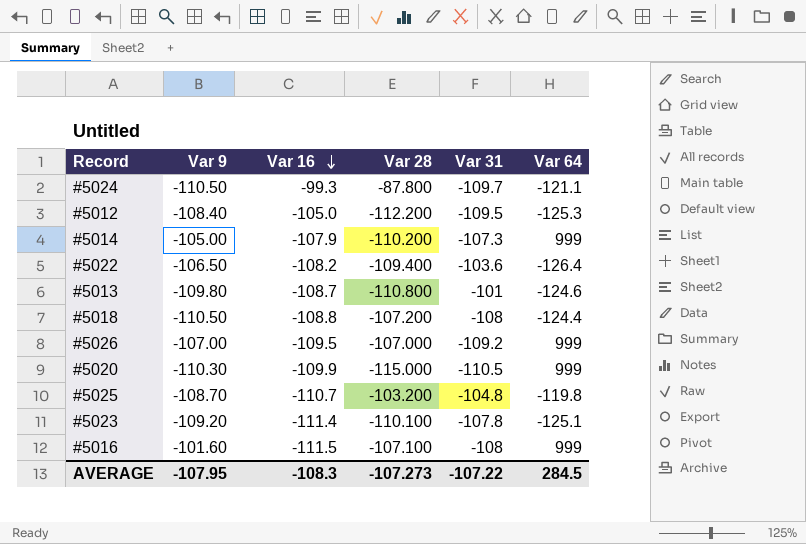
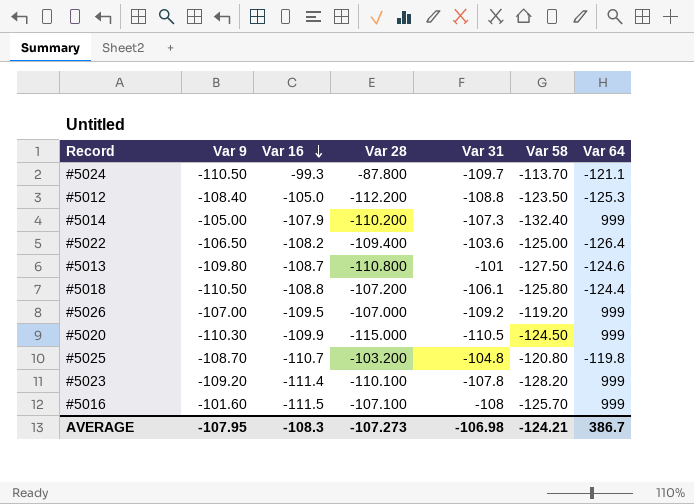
column Var 58 | position: none -> 6
#5012 | Var 31: -109.5 -> -108.8
#5018 | Var 31: -108 -> -106.1
#5023 | Var 64: -125.1 -> 999
AVERAGE | Var 31: -107.22 -> -106.98
AVERAGE | Var 64: 284.5 -> 386.7

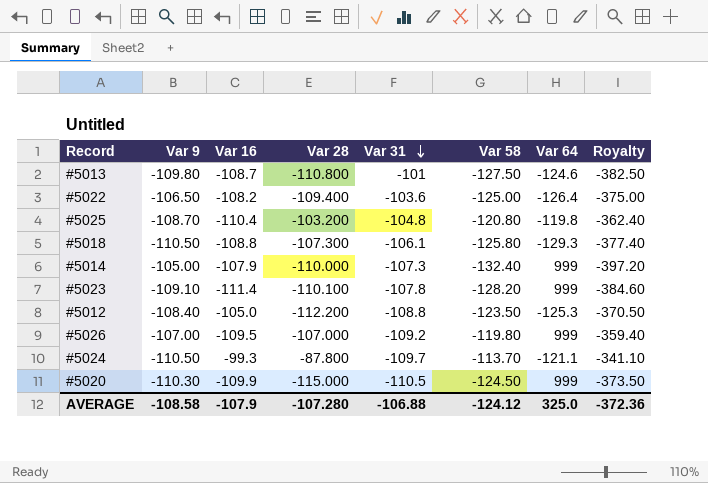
row order: Var 16 descending -> Var 31 descending
column Royalty | formula: none -> [Var 58] * 3
row #5016: -101.60 | -111.5 | -107.100 | -108 | -125.70 | 999 -> none
#5025 | Var 16: -110.7 -> -110.4
#5018 | Var 28: -107.200 -> -107.300
#5018 | Var 64: -124.4 -> -129.3
#5014 | Var 28: -110.200 -> -110.000
#5023 | Var 9: -109.20 -> -109.10
#5026 | Var 58: -119.20 -> -119.80
AVERAGE | Var 9: -107.95 -> -108.58
AVERAGE | Var 16: -108.3 -> -107.9
AVERAGE | Var 28: -107.273 -> -107.280
AVERAGE | Var 31: -106.98 -> -106.88
AVERAGE | Var 58: -124.21 -> -124.12
AVERAGE | Var 64: 386.7 -> 325.0

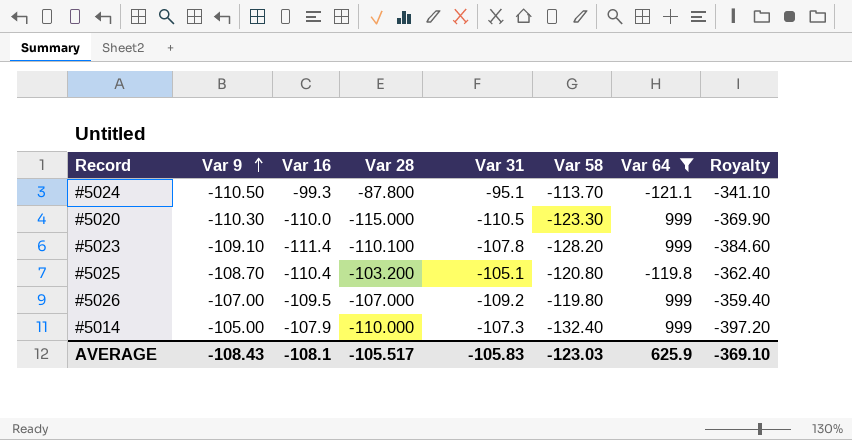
filter: none -> Var 64 >= -121.1
row order: Var 31 descending -> Var 9 ascending
#5024 | Var 31: -109.7 -> -95.1
#5020 | Var 16: -109.9 -> -110.0
#5020 | Var 58: -124.50 -> -123.30
#5020 | Royalty: -373.50 -> -369.90
#5025 | Var 31: -104.8 -> -105.1
AVERAGE | Var 9: -108.58 -> -108.43
AVERAGE | Var 16: -107.9 -> -108.1
AVERAGE | Var 28: -107.280 -> -105.517
AVERAGE | Var 31: -106.88 -> -105.83
AVERAGE | Var 58: -124.12 -> -123.03
AVERAGE | Var 64: 325.0 -> 625.9
AVERAGE | Royalty: -372.36 -> -369.10

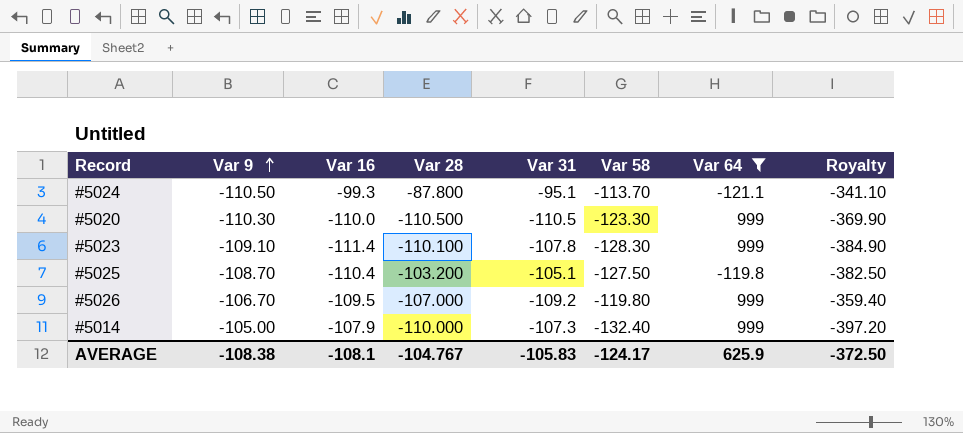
#5020 | Var 28: -115.000 -> -110.500
#5023 | Var 58: -128.20 -> -128.30
#5023 | Royalty: -384.60 -> -384.90
#5025 | Var 58: -120.80 -> -127.50
#5025 | Royalty: -362.40 -> -382.50
#5026 | Var 9: -107.00 -> -106.70
AVERAGE | Var 9: -108.43 -> -108.38
AVERAGE | Var 28: -105.517 -> -104.767
AVERAGE | Var 58: -123.03 -> -124.17
AVERAGE | Royalty: -369.10 -> -372.50

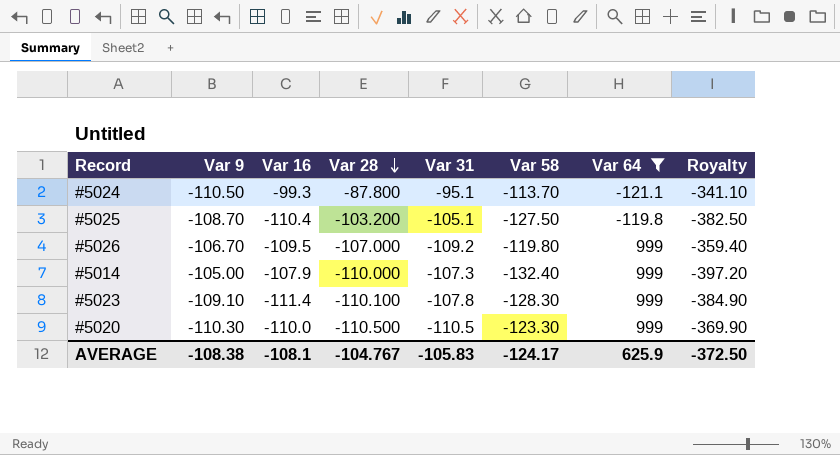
row order: Var 9 ascending -> Var 28 descending

